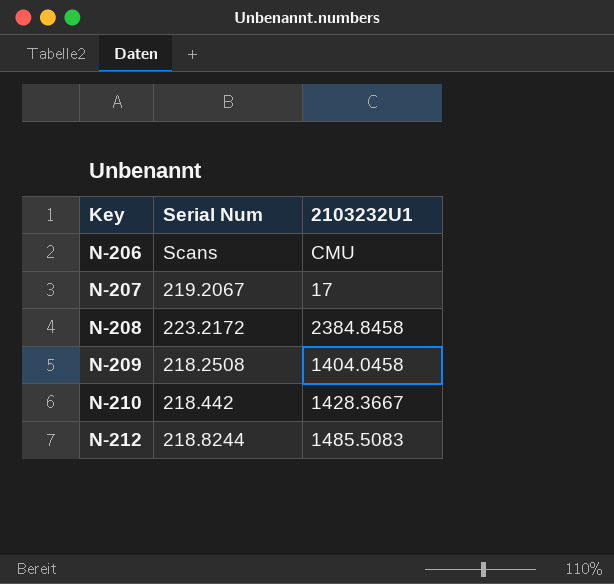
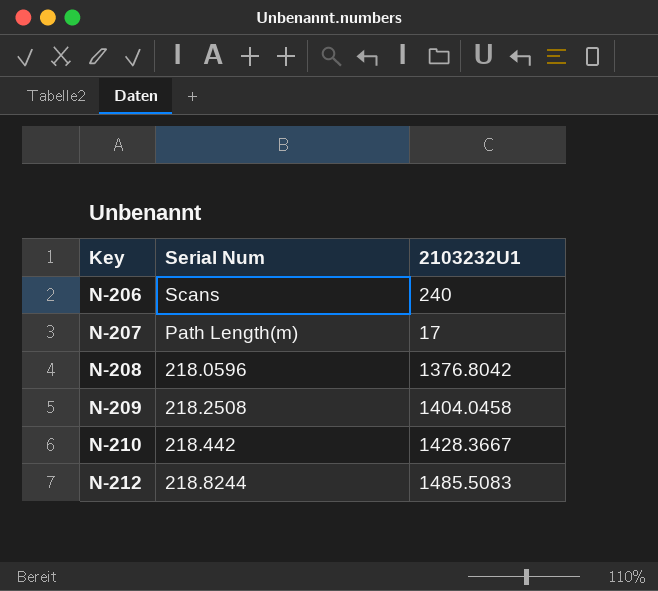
N-206 | 2103232U1: CMU -> 240
N-207 | Serial Num: 219.2067 -> Path Length(m)
N-208 | Serial Num: 223.2172 -> 218.0596
N-208 | 2103232U1: 2384.8458 -> 1376.8042

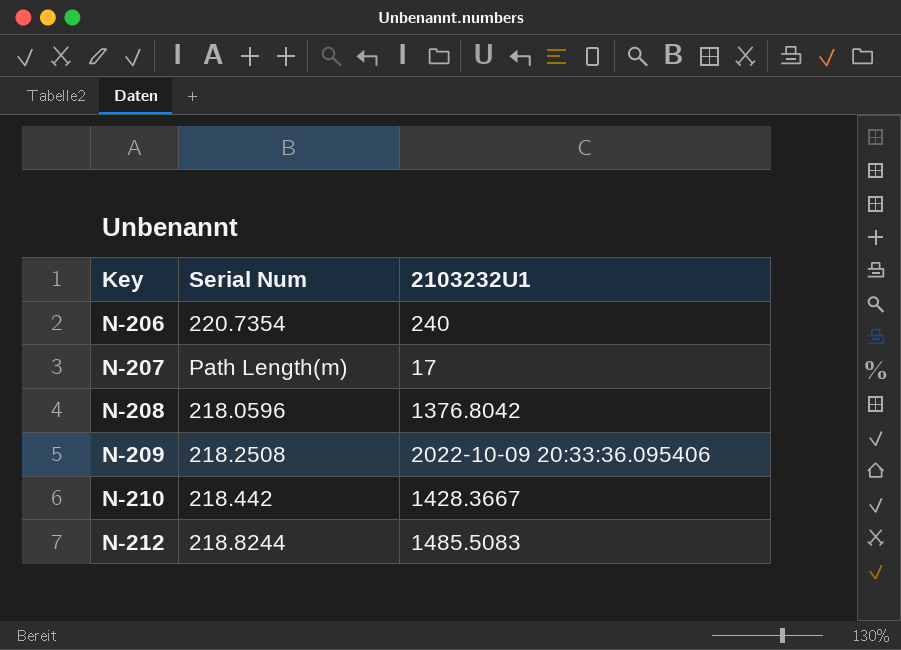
N-206 | Serial Num: Scans -> 220.7354
N-209 | 2103232U1: 1404.0458 -> 2022-10-09 20:33:36.095406

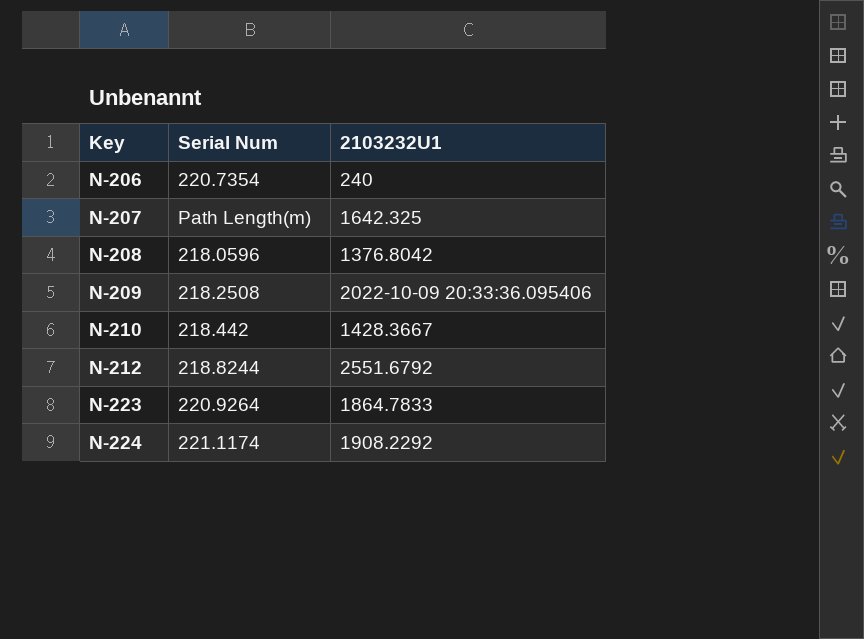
N-207 | 2103232U1: 17 -> 1642.325
N-212 | 2103232U1: 1485.5083 -> 2551.6792
row N-223: none -> 220.9264 | 1864.7833
row N-224: none -> 221.1174 | 1908.2292

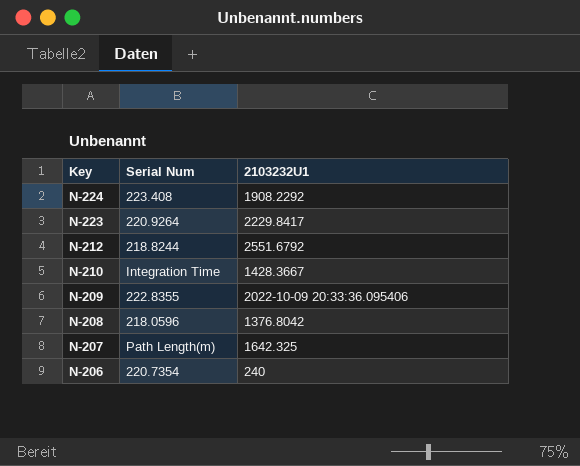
row order: Key ascending -> Key descending
N-224 | Serial Num: 221.1174 -> 223.408
N-223 | 2103232U1: 1864.7833 -> 2229.8417
N-210 | Serial Num: 218.442 -> Integration Time
N-209 | Serial Num: 218.2508 -> 222.8355

